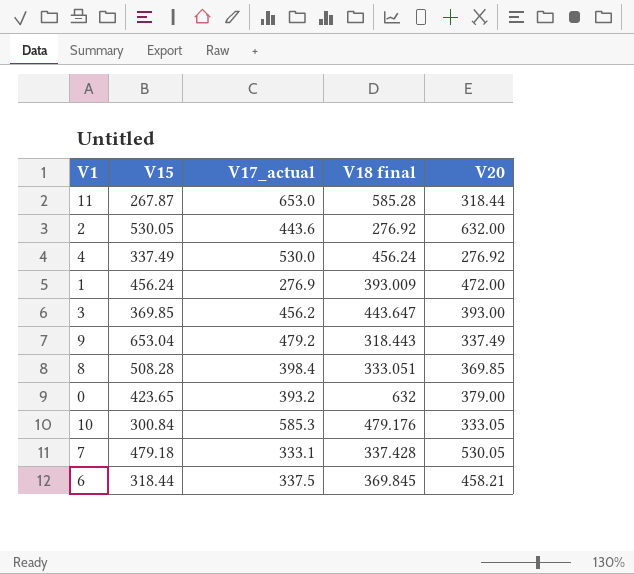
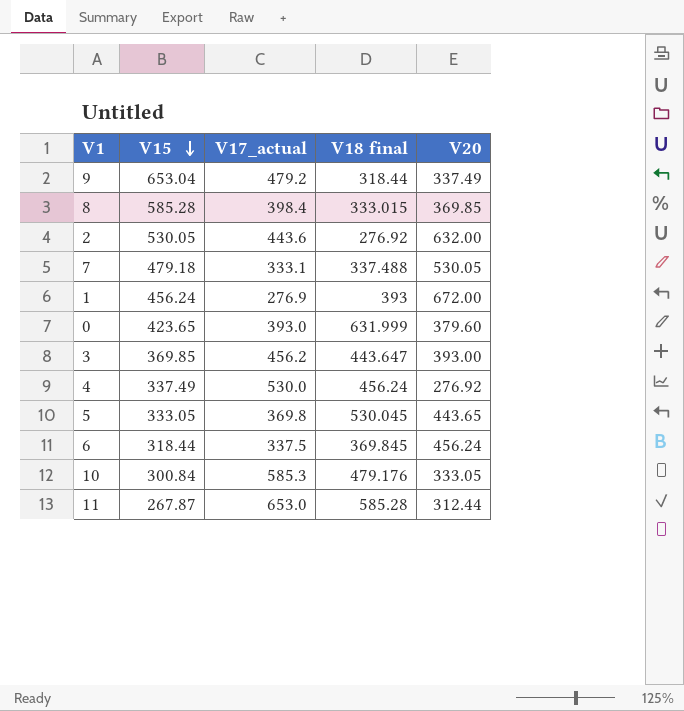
row order: none -> V15 descending
9 | V18 final: 318.443 -> 318.44
8 | V15: 508.28 -> 585.28
8 | V18 final: 333.051 -> 333.015
7 | V18 final: 337.428 -> 337.488
1 | V18 final: 393.009 -> 393
1 | V20: 472.00 -> 672.00
0 | V17_actual: 393.2 -> 393.0
0 | V18 final: 632 -> 631.999
0 | V20: 379.00 -> 379.60
row 5: none -> 333.05 | 369.8 | 530.045 | 443.65
6 | V20: 458.21 -> 456.24
11 | V20: 318.44 -> 312.44

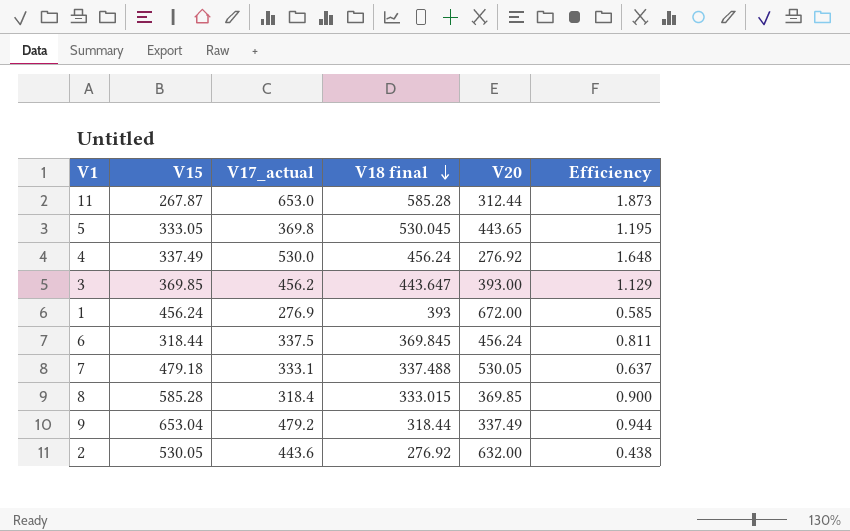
row order: V15 descending -> V18 final descending
column Efficiency | formula: none -> [V18 final] / [V20]
row 0: 423.65 | 393.0 | 631.999 | 379.60 -> none
row 10: 300.84 | 585.3 | 479.176 | 333.05 -> none
8 | V17_actual: 398.4 -> 318.4

